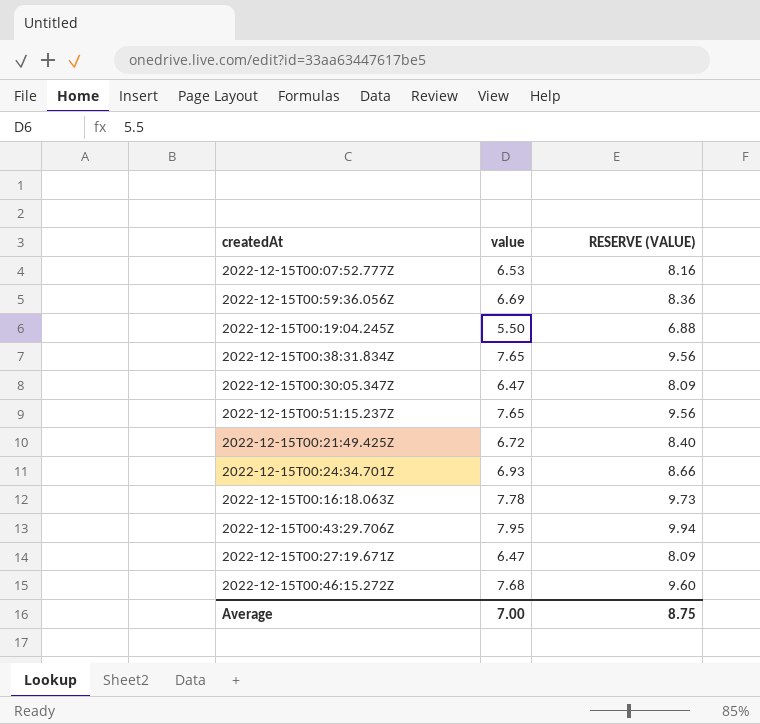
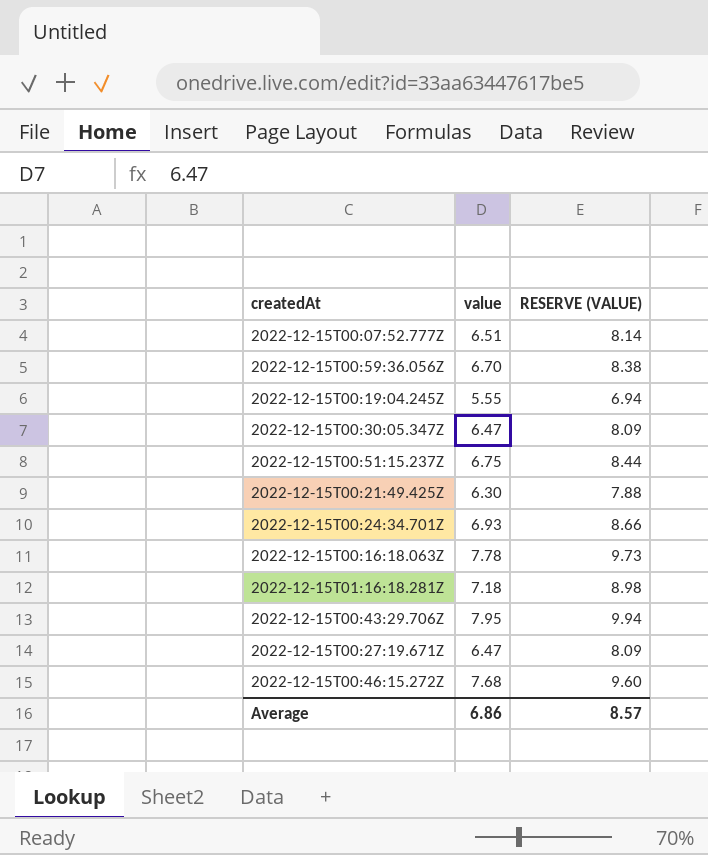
row 2022-12-15T00:38:31.834Z: 7.65 | 9.56 -> none
2022-12-15T00:07:52.777Z | value: 6.53 -> 6.51
2022-12-15T00:07:52.777Z | RESERVE (VALUE): 8.16 -> 8.14
2022-12-15T00:59:36.056Z | value: 6.69 -> 6.70
2022-12-15T00:59:36.056Z | RESERVE (VALUE): 8.36 -> 8.38
2022-12-15T00:19:04.245Z | value: 5.50 -> 5.55
2022-12-15T00:19:04.245Z | RESERVE (VALUE): 6.88 -> 6.94
2022-12-15T00:51:15.237Z | value: 7.65 -> 6.75
2022-12-15T00:51:15.237Z | RESERVE (VALUE): 9.56 -> 8.44
2022-12-15T00:21:49.425Z | value: 6.72 -> 6.30
2022-12-15T00:21:49.425Z | RESERVE (VALUE): 8.40 -> 7.88
row 2022-12-15T01:16:18.281Z: none -> 7.18 | 8.98
Average | value: 7.00 -> 6.86
Average | RESERVE (VALUE): 8.75 -> 8.57

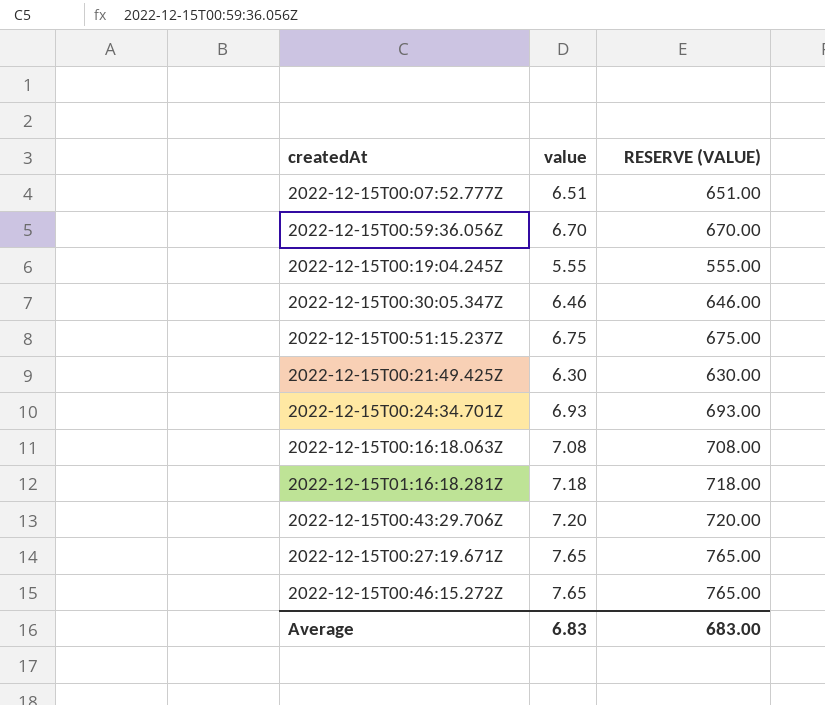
column RESERVE (VALUE) | formula: [value] * 1.25 -> [value] * 100
2022-12-15T00:30:05.347Z | value: 6.47 -> 6.46
2022-12-15T00:16:18.063Z | value: 7.78 -> 7.08
2022-12-15T00:43:29.706Z | value: 7.95 -> 7.20
2022-12-15T00:27:19.671Z | value: 6.47 -> 7.65
2022-12-15T00:46:15.272Z | value: 7.68 -> 7.65
Average | value: 6.86 -> 6.83
Average | RESERVE (VALUE): 8.57 -> 683.00

